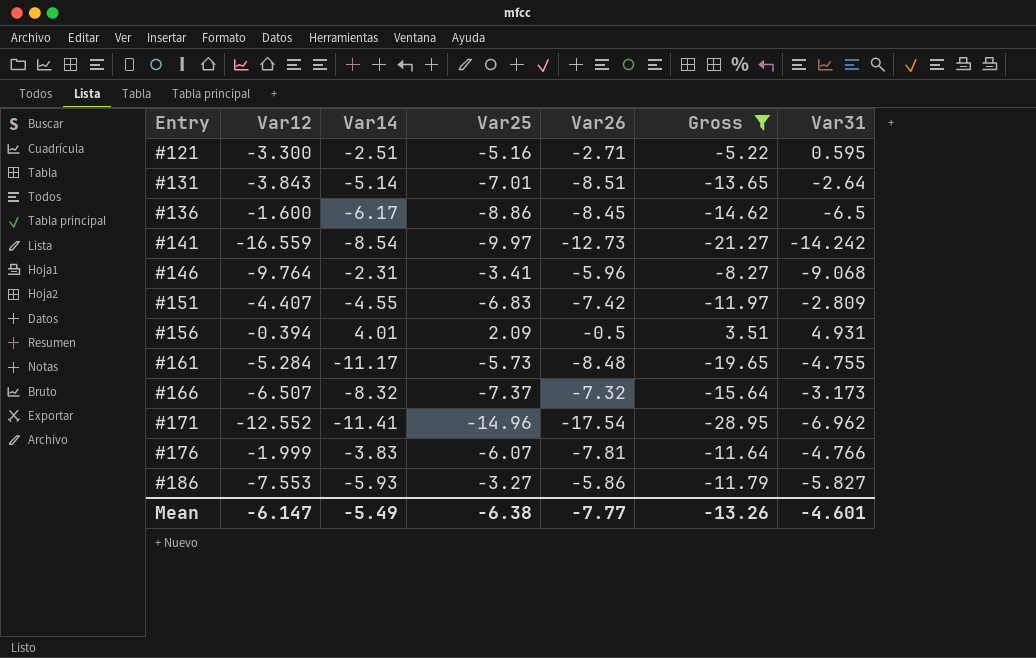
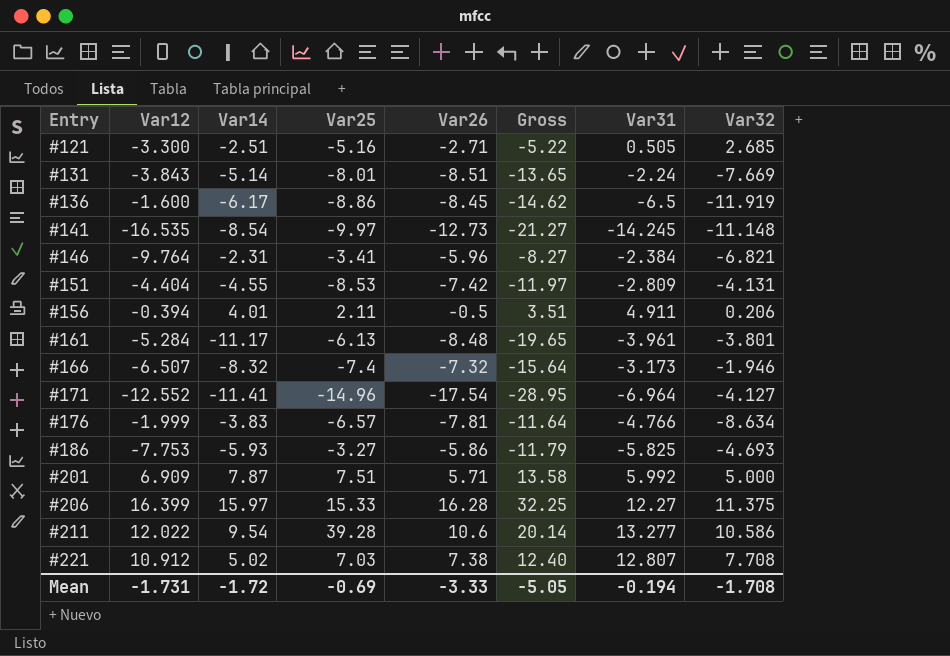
filter: Gross <= 3.51 -> none
column Var32 | position: none -> 8
#121 | Var31: 0.595 -> 0.505
#131 | Var25: -7.01 -> -8.01
#131 | Var31: -2.64 -> -2.24
#141 | Var12: -16.559 -> -16.535
#141 | Var31: -14.242 -> -14.245
#146 | Var31: -9.068 -> -2.384
#151 | Var12: -4.407 -> -4.404
#151 | Var25: -6.83 -> -8.53
#156 | Var25: 2.09 -> 2.11
#156 | Var31: 4.931 -> 4.911
#161 | Var25: -5.73 -> -6.13
#161 | Var31: -4.755 -> -3.961
#166 | Var25: -7.37 -> -7.4
#171 | Var31: -6.962 -> -6.964
#176 | Var25: -6.07 -> -6.57
#186 | Var12: -7.553 -> -7.753
#186 | Var31: -5.827 -> -5.825
Mean | Var12: -6.147 -> -1.731
Mean | Var14: -5.49 -> -1.72
Mean | Var25: -6.38 -> -0.69
Mean | Var26: -7.77 -> -3.33
Mean | Gross: -13.26 -> -5.05
Mean | Var31: -4.601 -> -0.194

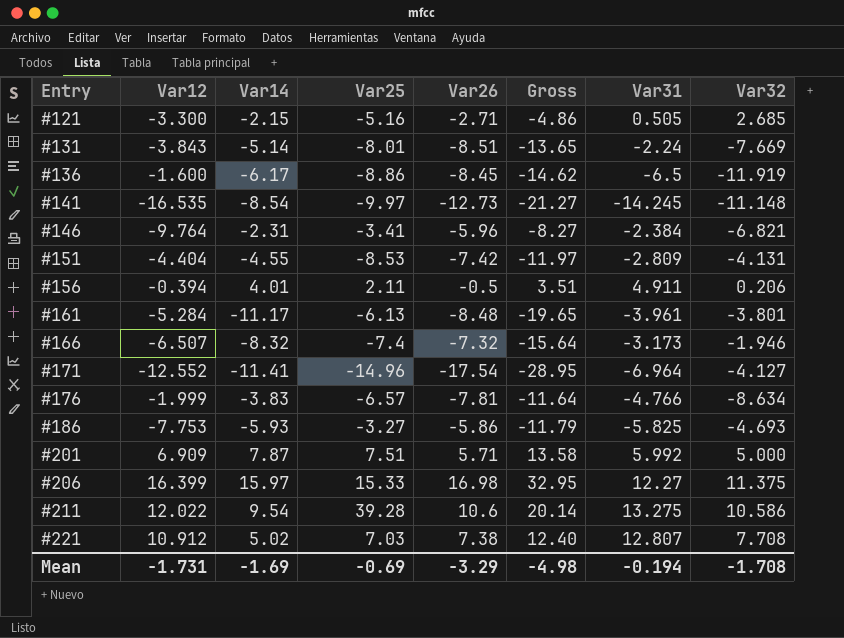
#121 | Var14: -2.51 -> -2.15
#121 | Gross: -5.22 -> -4.86
#206 | Var26: 16.28 -> 16.98
#206 | Gross: 32.25 -> 32.95
#211 | Var31: 13.277 -> 13.275
Mean | Var14: -1.72 -> -1.69
Mean | Var26: -3.33 -> -3.29
Mean | Gross: -5.05 -> -4.98

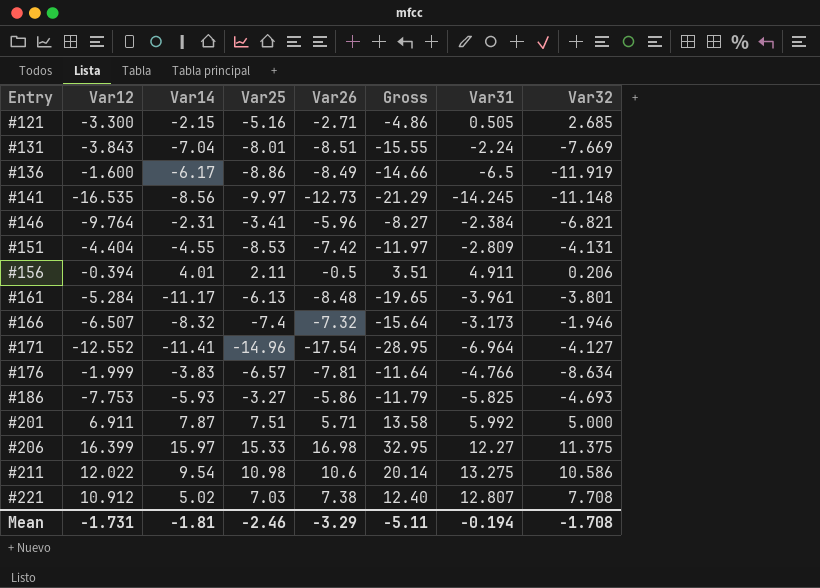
#131 | Var14: -5.14 -> -7.04
#131 | Gross: -13.65 -> -15.55
#136 | Var26: -8.45 -> -8.49
#136 | Gross: -14.62 -> -14.66
#141 | Var14: -8.54 -> -8.56
#141 | Gross: -21.27 -> -21.29
#201 | Var12: 6.909 -> 6.911
#211 | Var25: 39.28 -> 10.98
Mean | Var14: -1.69 -> -1.81
Mean | Var25: -0.69 -> -2.46
Mean | Gross: -4.98 -> -5.11

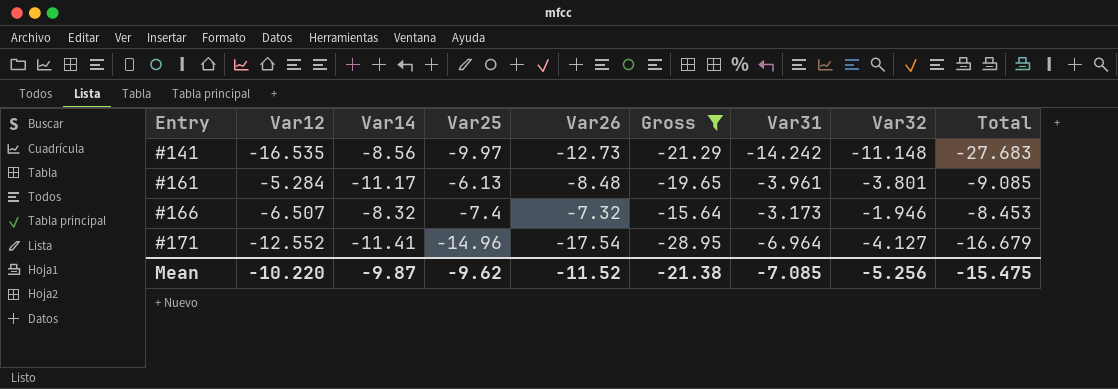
filter: none -> Gross <= -15.64
column Total | formula: none -> [Var12] + [Var32]
#141 | Var31: -14.245 -> -14.242
Mean | Var12: -1.731 -> -10.220
Mean | Var14: -1.81 -> -9.87
Mean | Var25: -2.46 -> -9.62
Mean | Var26: -3.29 -> -11.52
Mean | Gross: -5.11 -> -21.38
Mean | Var31: -0.194 -> -7.085
Mean | Var32: -1.708 -> -5.256

